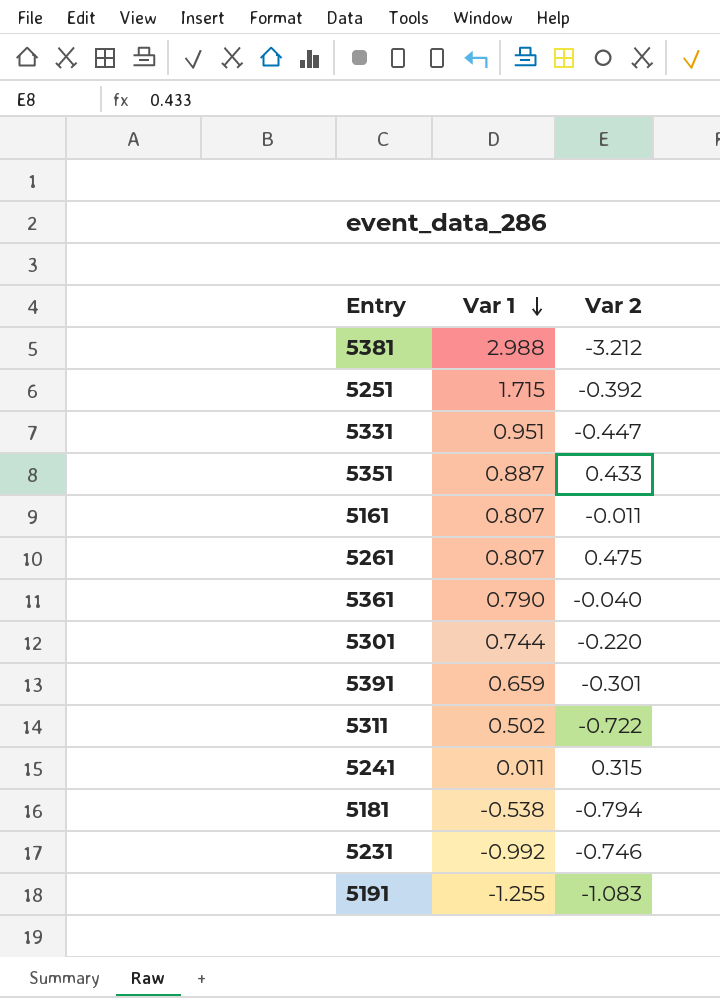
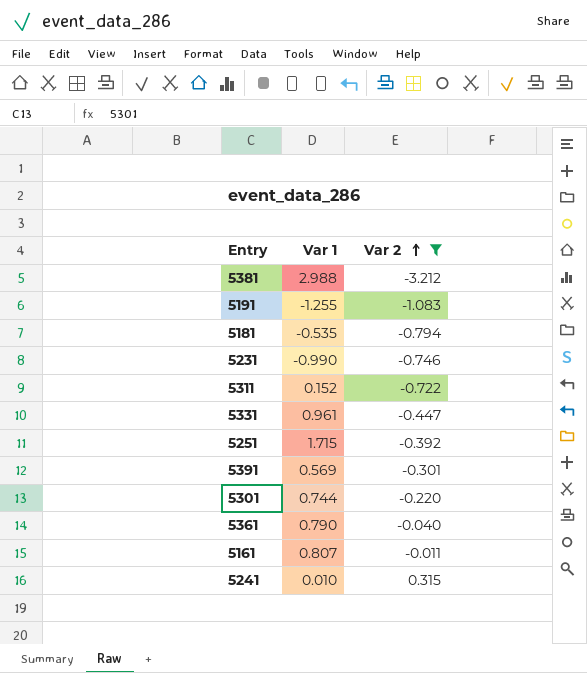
filter: none -> Var 2 <= 0.315
row order: Var 1 descending -> Var 2 ascending
5181 | Var 1: -0.538 -> -0.535
5231 | Var 1: -0.992 -> -0.990
5311 | Var 1: 0.502 -> 0.152
5331 | Var 1: 0.951 -> 0.961
5391 | Var 1: 0.659 -> 0.569
5241 | Var 1: 0.011 -> 0.010

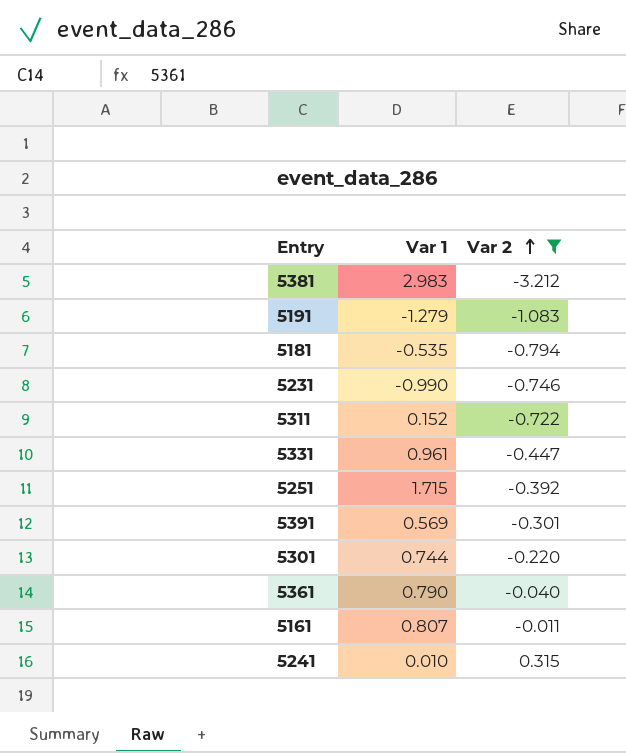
5381 | Var 1: 2.988 -> 2.983
5191 | Var 1: -1.255 -> -1.279

